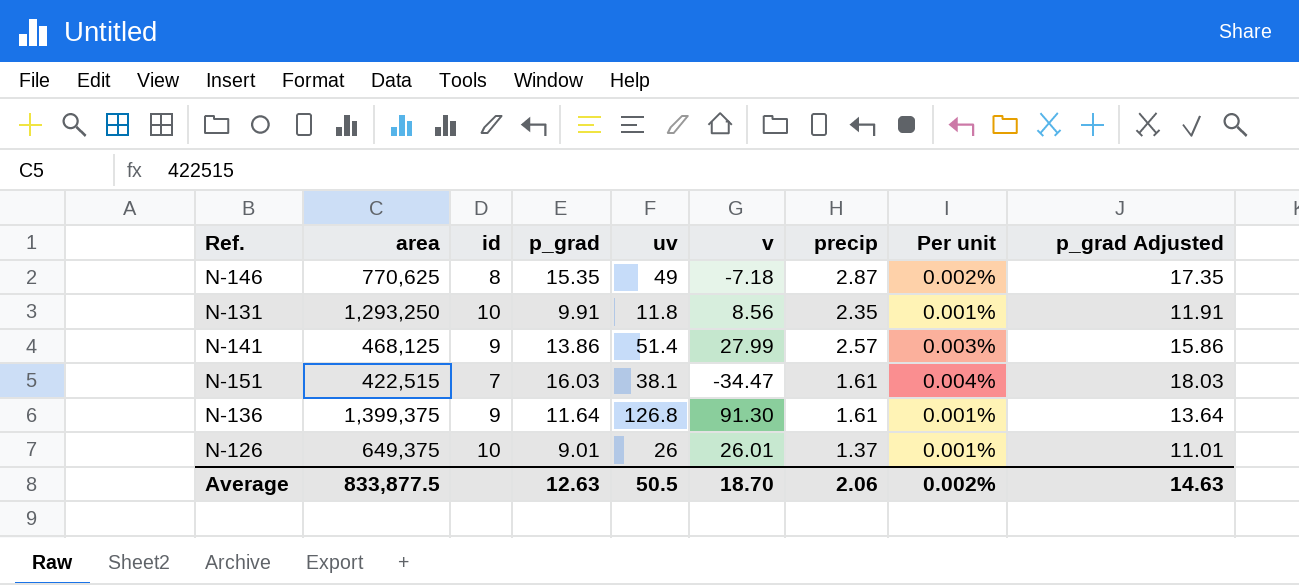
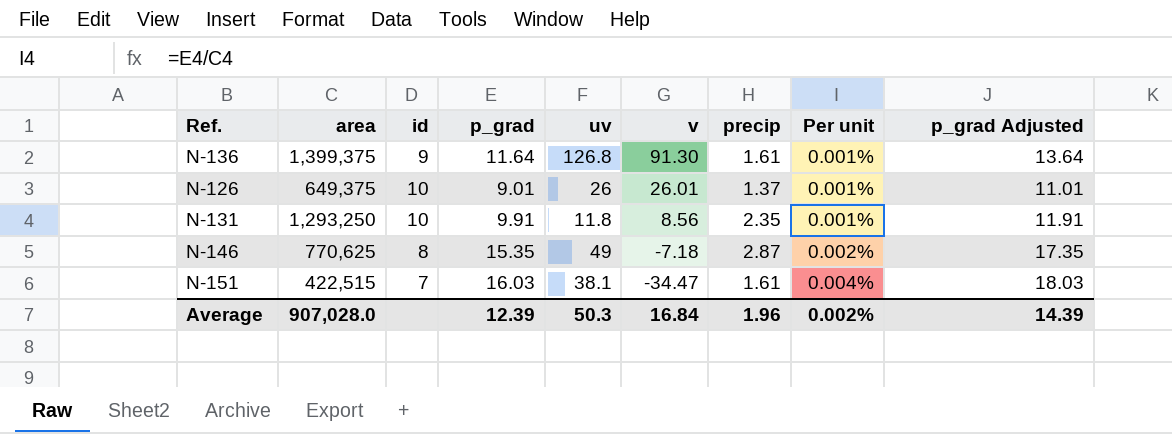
row order: none -> v descending
row N-141: 468,125 | 9 | 13.86 | 51.4 | 27.99 | 2.57 | 0.003% | 15.86 -> none
Average | area: 833,877.5 -> 907,028.0
Average | p_grad: 12.63 -> 12.39
Average | uv: 50.5 -> 50.3
Average | v: 18.70 -> 16.84
Average | precip: 2.06 -> 1.96
Average | p_grad Adjusted: 14.63 -> 14.39

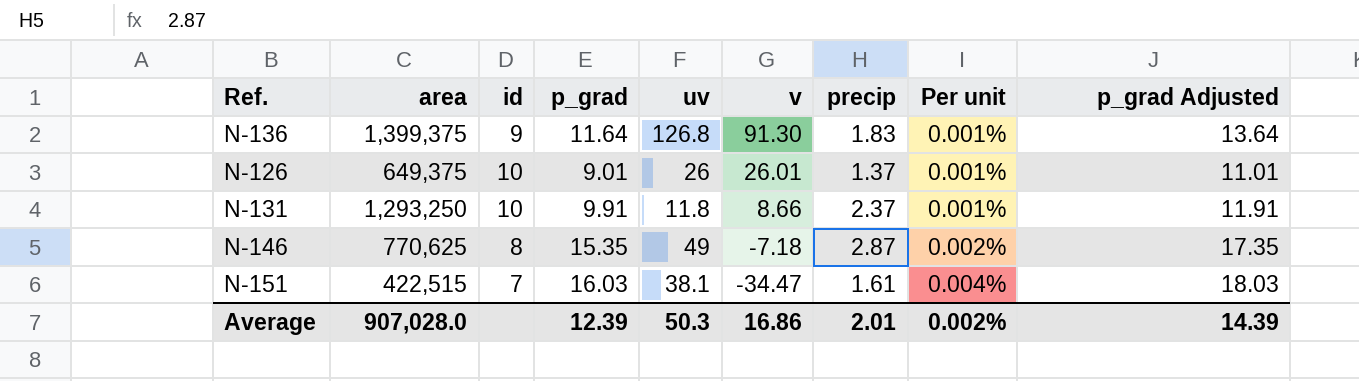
N-136 | precip: 1.61 -> 1.83
N-131 | v: 8.56 -> 8.66
N-131 | precip: 2.35 -> 2.37
Average | v: 16.84 -> 16.86
Average | precip: 1.96 -> 2.01

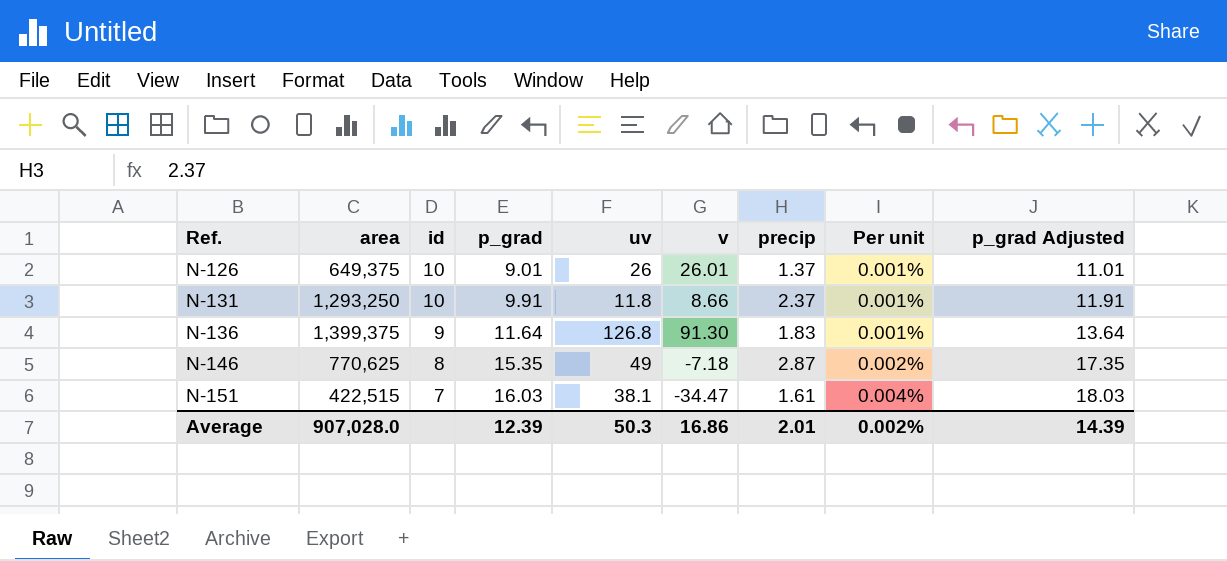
row order: v descending -> Ref. ascending

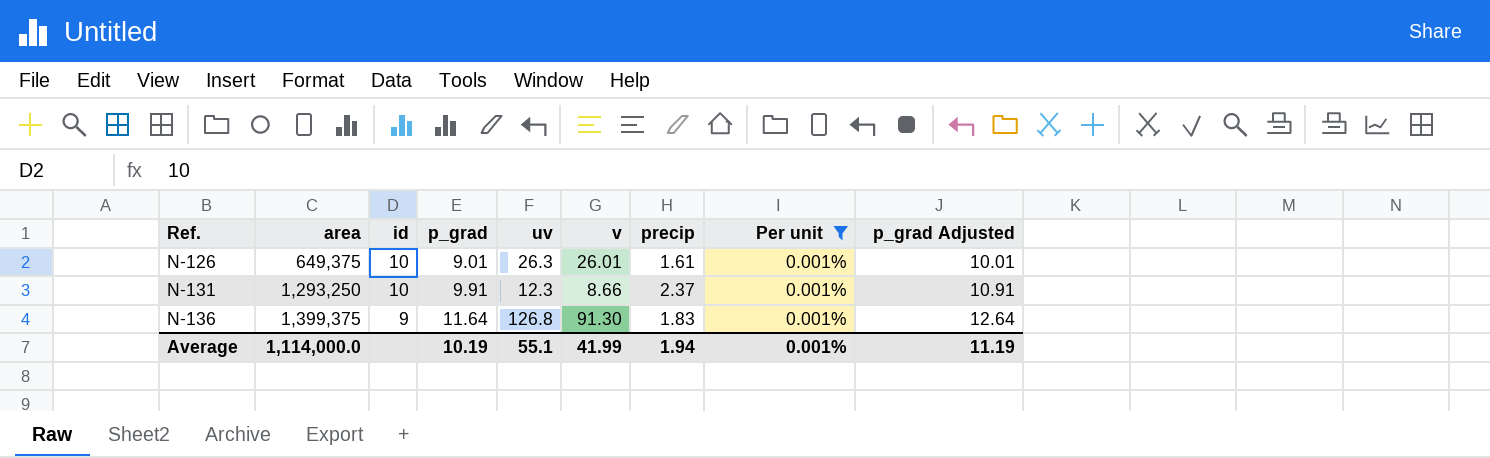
filter: none -> Per unit = 0.001%
column p_grad Adjusted | formula: [p_grad] + 2 -> [p_grad] + 1
N-126 | uv: 26 -> 26.3
N-126 | precip: 1.37 -> 1.61
N-131 | uv: 11.8 -> 12.3
Average | area: 907,028.0 -> 1,114,000.0
Average | p_grad: 12.39 -> 10.19
Average | uv: 50.3 -> 55.1
Average | v: 16.86 -> 41.99
Average | precip: 2.01 -> 1.94
Average | Per unit: 0.002% -> 0.001%
Average | p_grad Adjusted: 14.39 -> 11.19

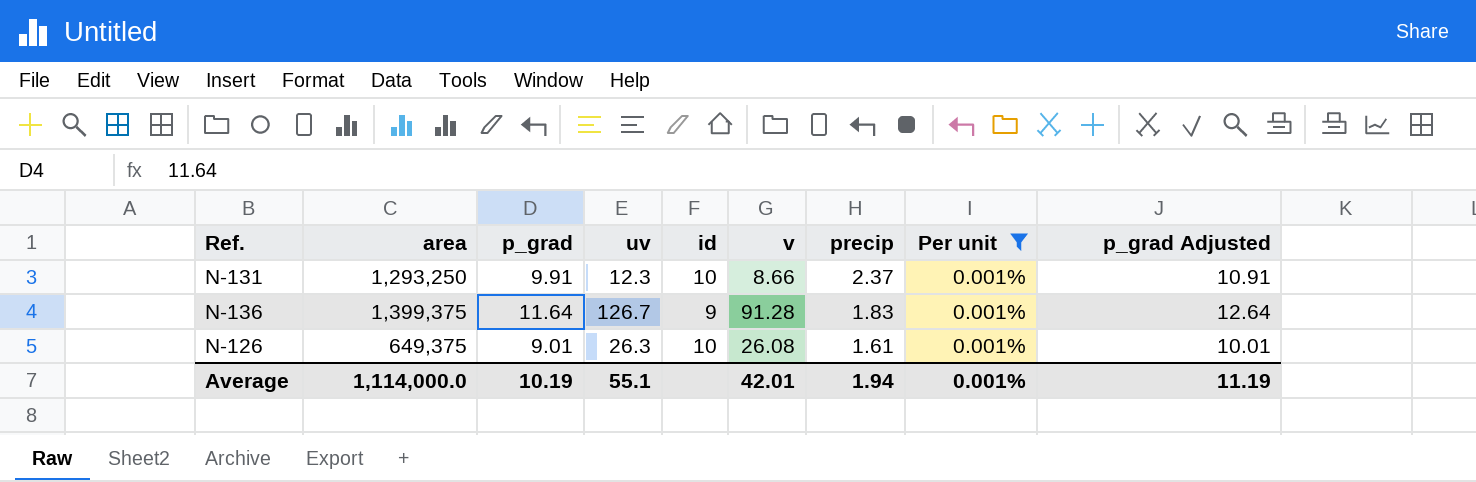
row order: Ref. ascending -> precip descending
column id | position: 3 -> 5
N-136 | uv: 126.8 -> 126.7
N-136 | v: 91.30 -> 91.28
N-126 | v: 26.01 -> 26.08
Average | v: 41.99 -> 42.01

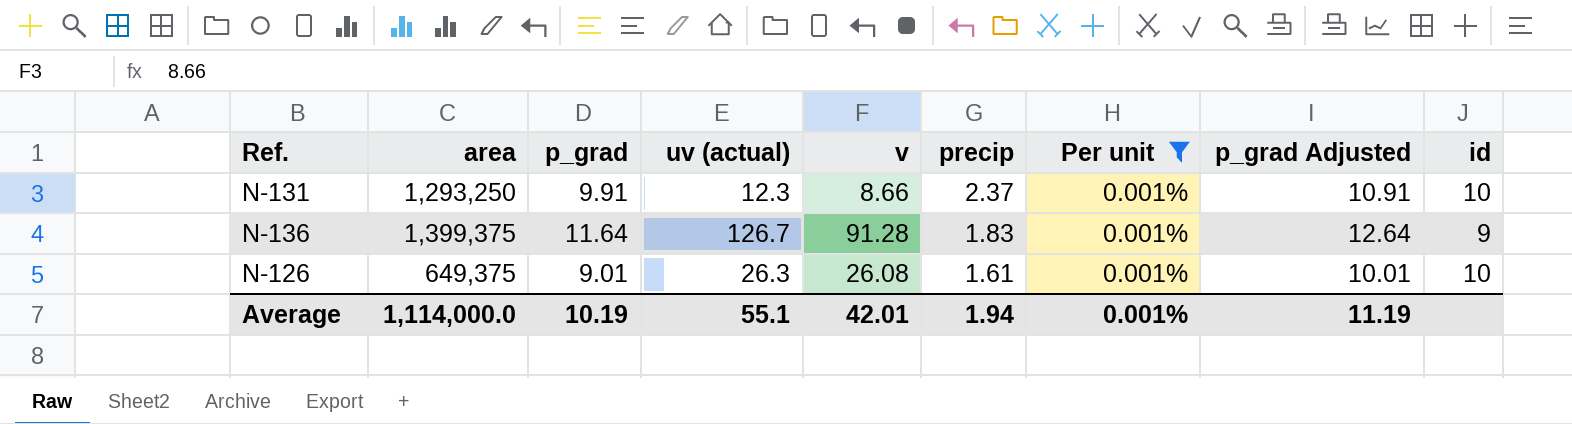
column name: uv -> uv (actual)
column id | position: 5 -> 9

